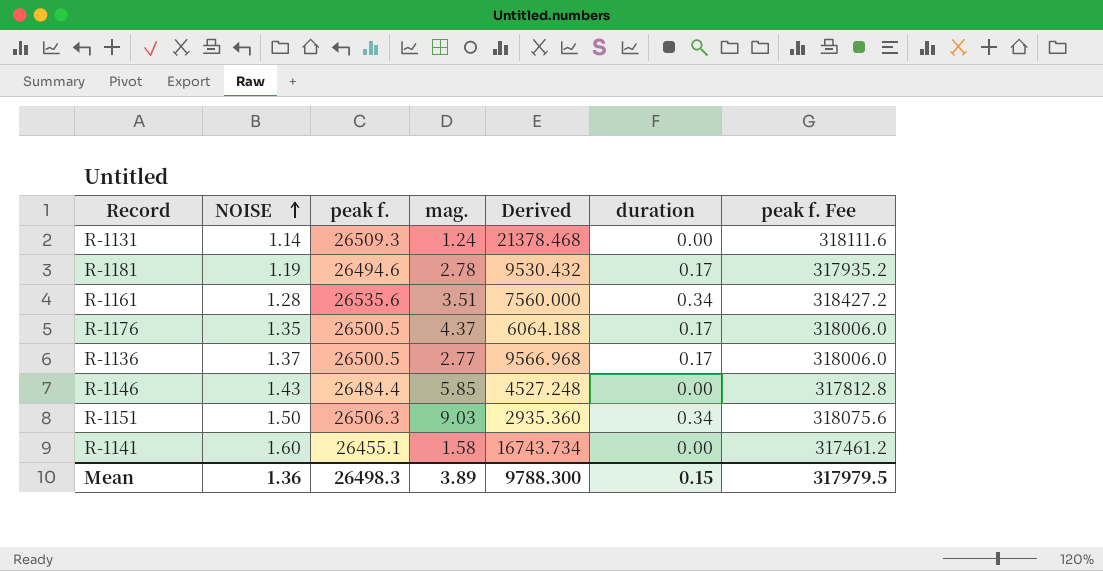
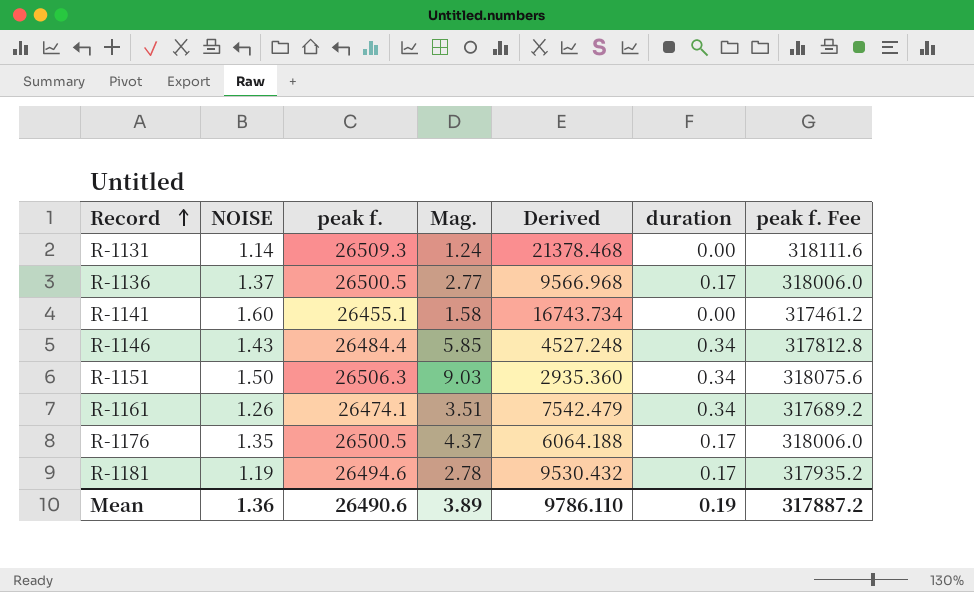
row order: NOISE ascending -> Record ascending
column name: mag. -> Mag.
R-1146 | duration: 0.00 -> 0.34
R-1161 | NOISE: 1.28 -> 1.26
R-1161 | peak f.: 26535.6 -> 26474.1
R-1161 | Derived: 7560.000 -> 7542.479
R-1161 | peak f. Fee: 318427.2 -> 317689.2
Mean | peak f.: 26498.3 -> 26490.6
Mean | Derived: 9788.300 -> 9786.110
Mean | duration: 0.15 -> 0.19
Mean | peak f. Fee: 317979.5 -> 317887.2

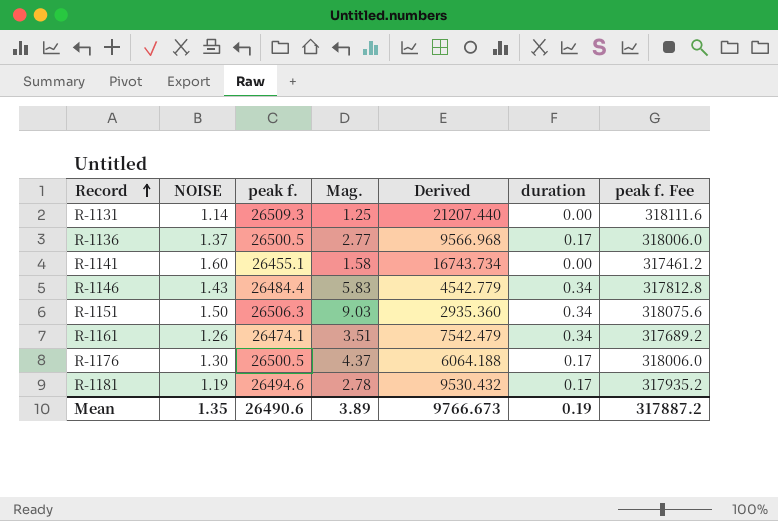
R-1131 | Mag.: 1.24 -> 1.25
R-1131 | Derived: 21378.468 -> 21207.440
R-1146 | Mag.: 5.85 -> 5.83
R-1146 | Derived: 4527.248 -> 4542.779
R-1176 | NOISE: 1.35 -> 1.30
Mean | NOISE: 1.36 -> 1.35
Mean | Derived: 9786.110 -> 9766.673

